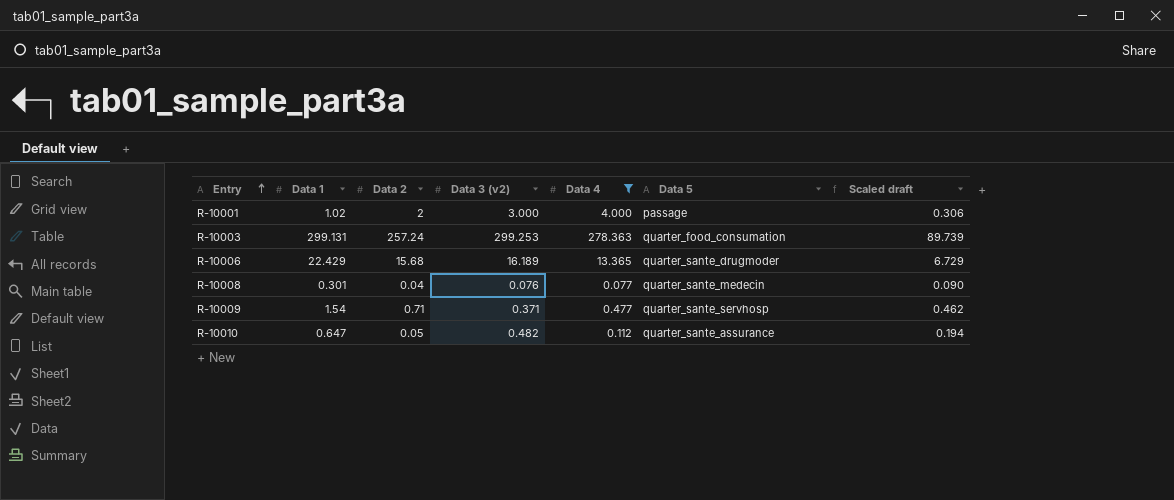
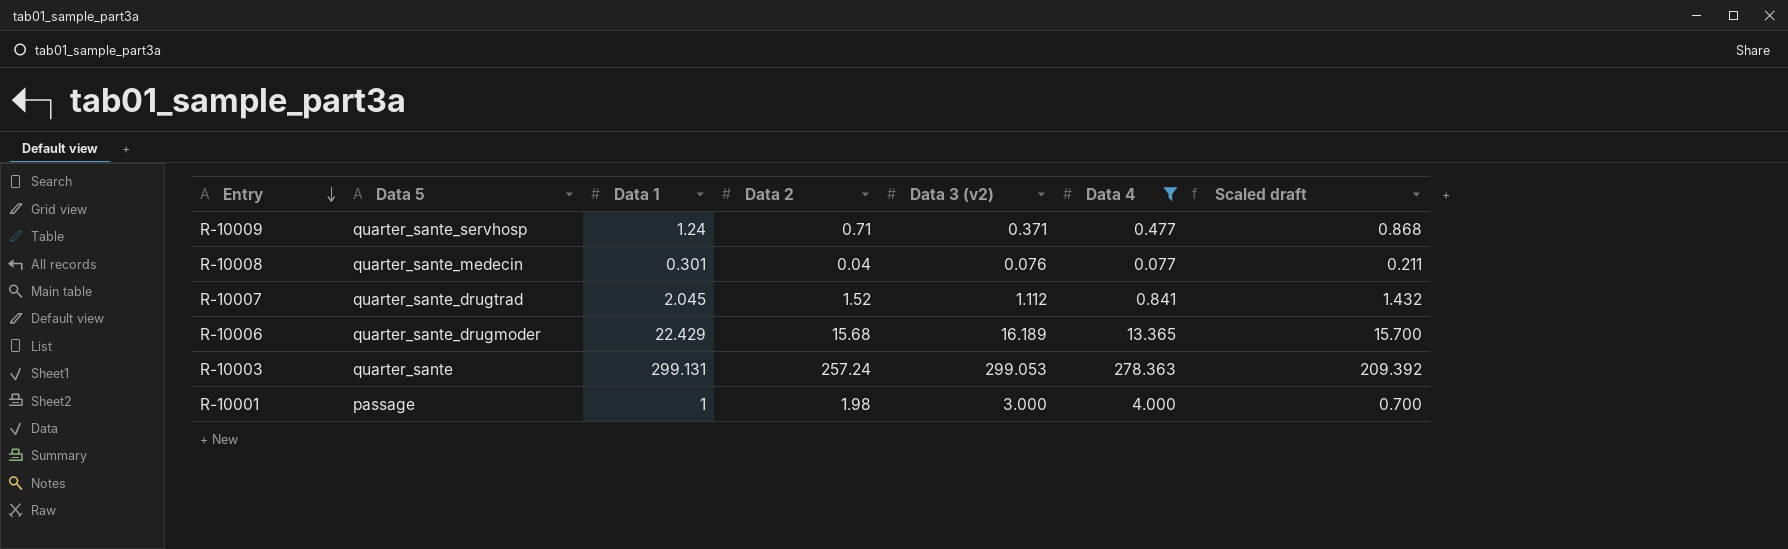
row order: Entry ascending -> Entry descending
column Data 5 | position: 6 -> 2
column Scaled draft | formula: [Data 1] * 0.3 -> [Data 1] * 0.7
row R-10010: 0.647 | 0.05 | 0.482 | 0.112 | quarter_sante_assurance | 0.194 -> none
R-10009 | Data 1: 1.54 -> 1.24
row R-10007: none -> quarter_sante_drugtrad | 2.045 | 1.52 | 1.112 | 0.841 | 1.432
R-10003 | Data 5: quarter_food_consumation -> quarter_sante
R-10003 | Data 3 (v2): 299.253 -> 299.053
R-10001 | Data 1: 1.02 -> 1
R-10001 | Data 2: 2 -> 1.98

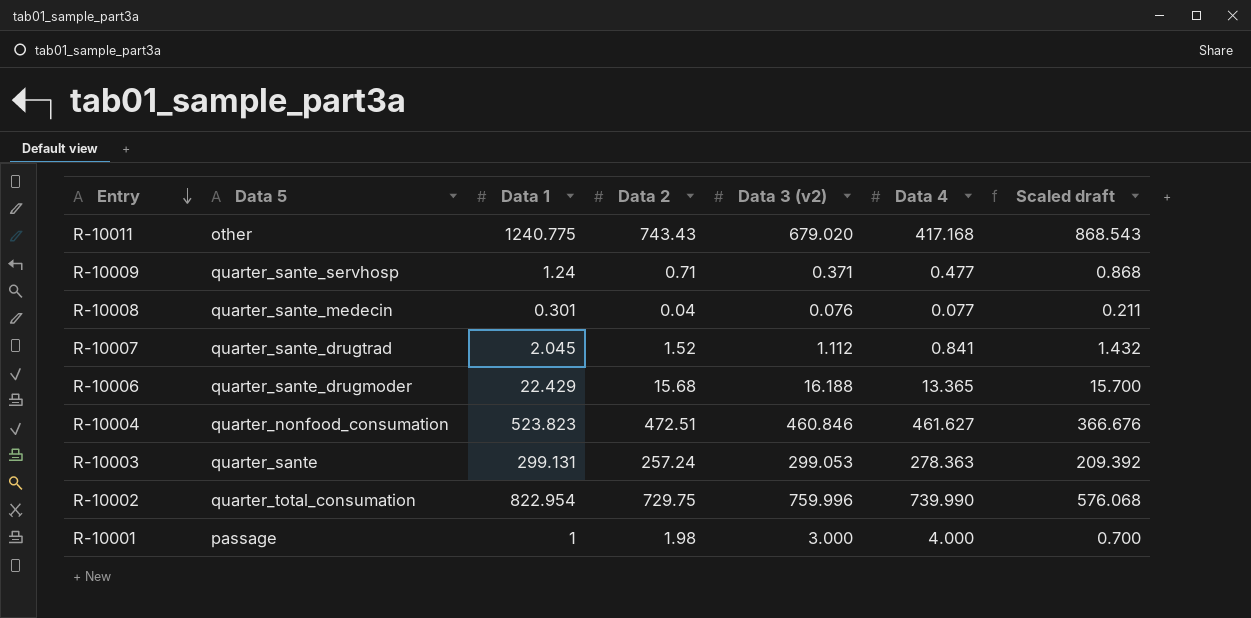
filter: Data 4 <= 278.363 -> none
R-10006 | Data 3 (v2): 16.189 -> 16.188

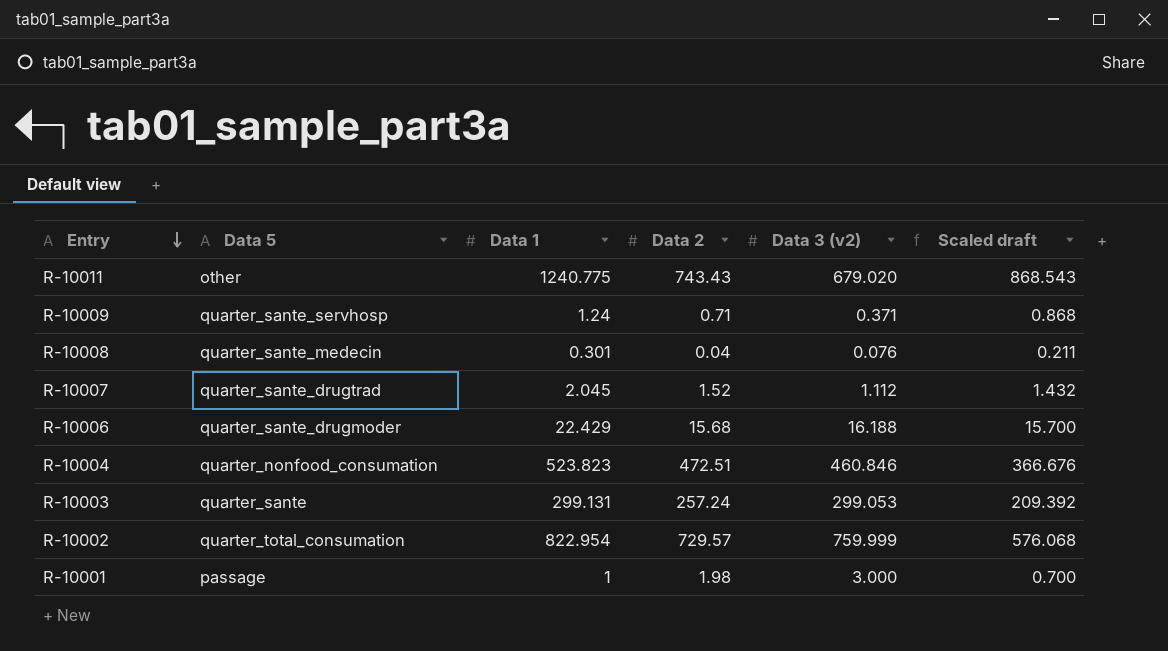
column Data 4 | position: 6 -> none
R-10002 | Data 2: 729.75 -> 729.57
R-10002 | Data 3 (v2): 759.996 -> 759.999

